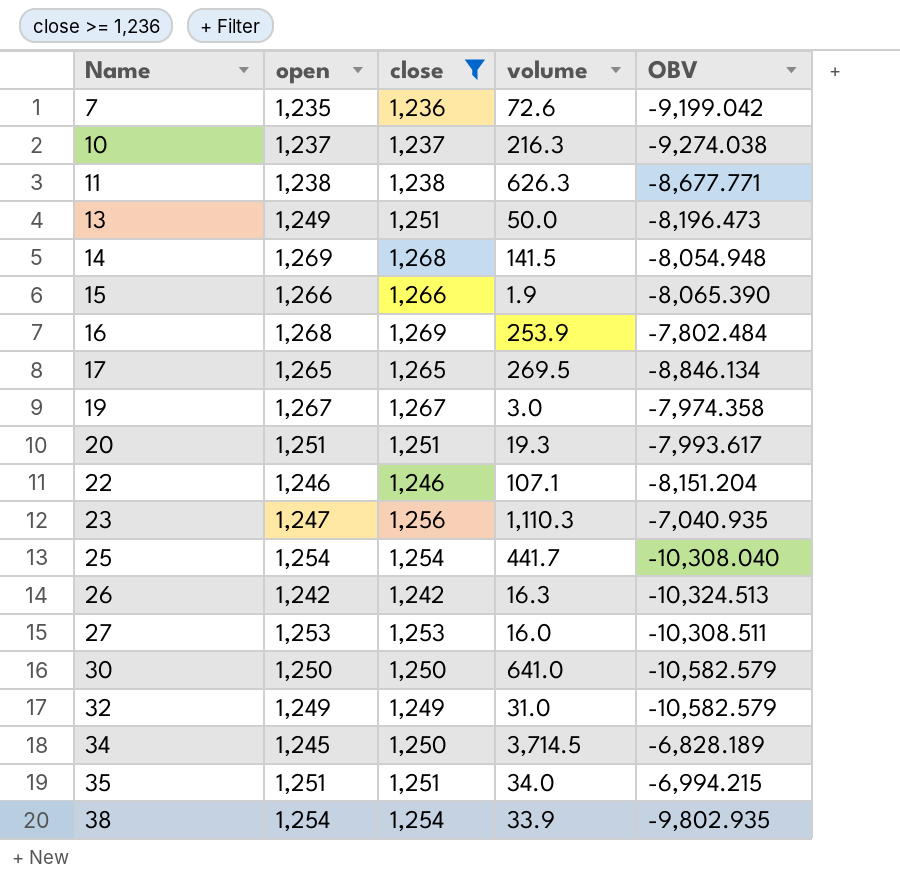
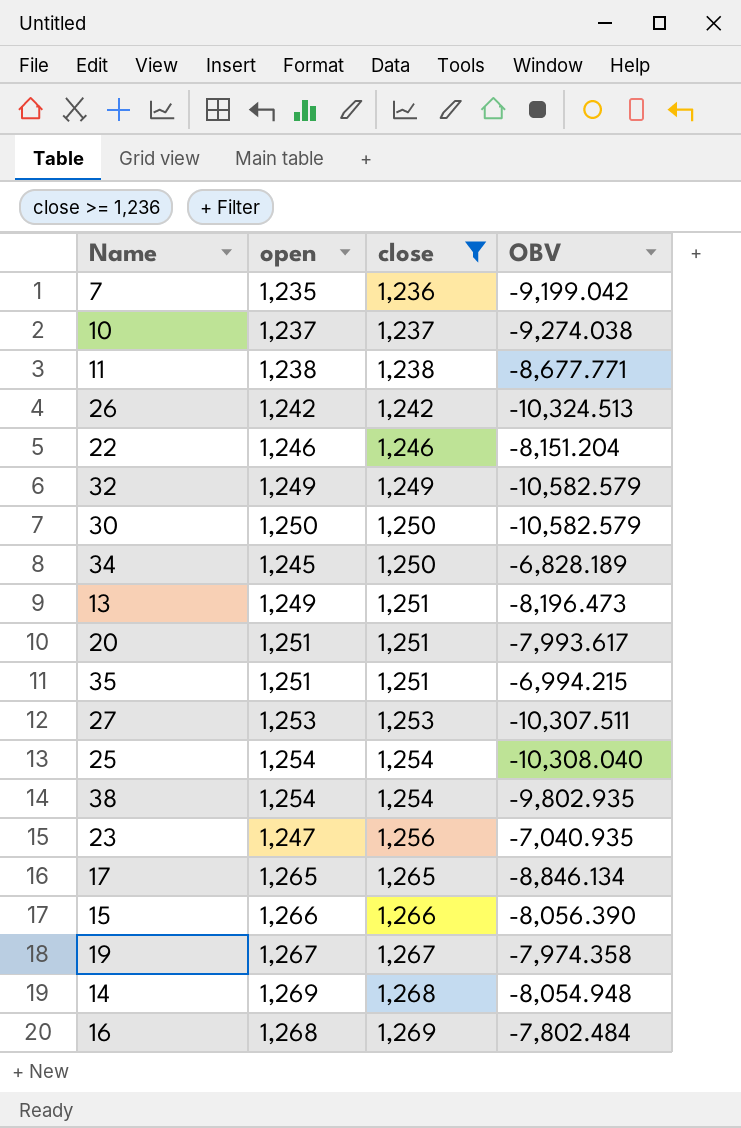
row order: Name ascending -> close ascending
column volume | position: 4 -> none
27 | OBV: -10,308.511 -> -10,307.511
15 | OBV: -8,065.390 -> -8,056.390

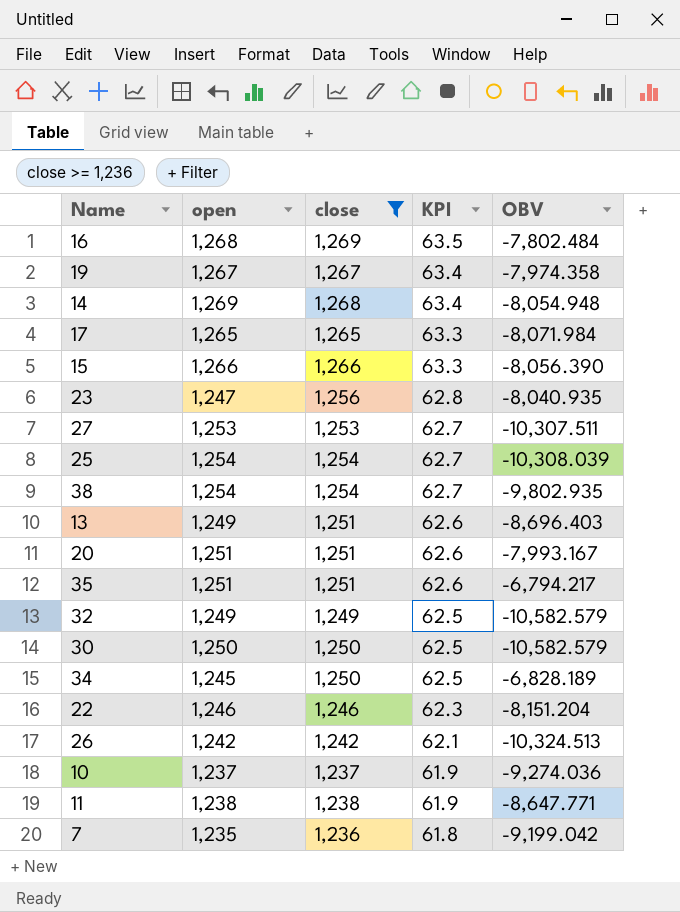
row order: close ascending -> KPI descending
column KPI | formula: none -> [close] * 0.05
17 | OBV: -8,846.134 -> -8,071.984
23 | OBV: -7,040.935 -> -8,040.935
25 | OBV: -10,308.040 -> -10,308.039
13 | OBV: -8,196.473 -> -8,696.403
20 | OBV: -7,993.617 -> -7,993.167
35 | OBV: -6,994.215 -> -6,794.217
10 | OBV: -9,274.038 -> -9,274.036
11 | OBV: -8,677.771 -> -8,647.771

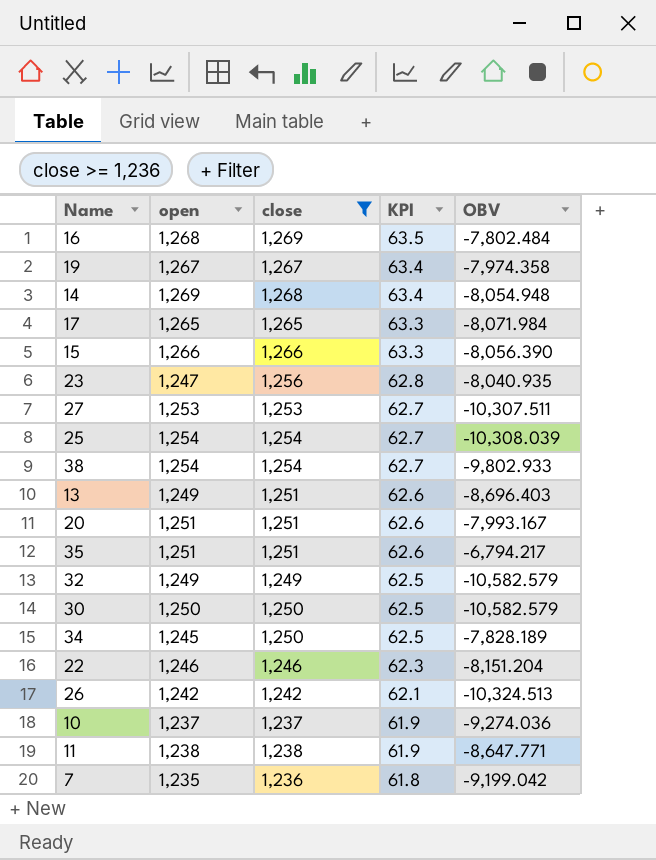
38 | OBV: -9,802.935 -> -9,802.933
34 | OBV: -6,828.189 -> -7,828.189

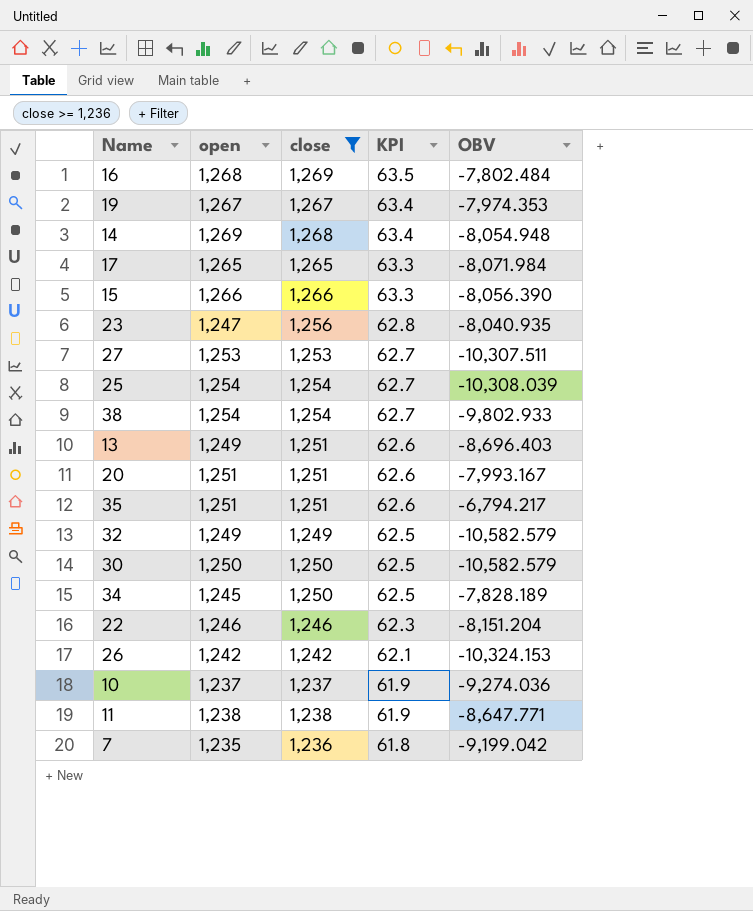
19 | OBV: -7,974.358 -> -7,974.353
26 | OBV: -10,324.513 -> -10,324.153

